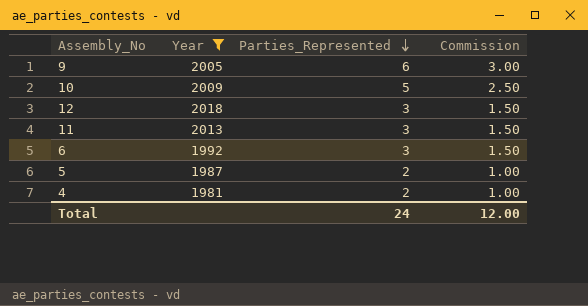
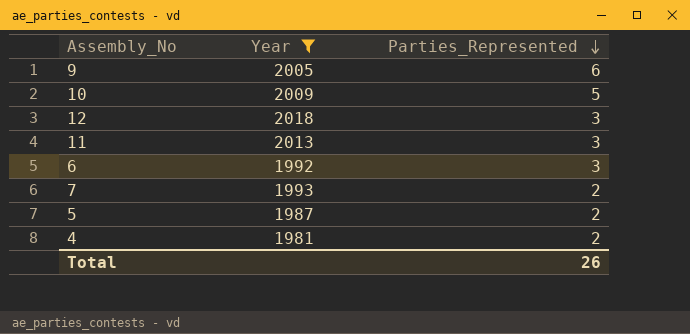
column Commission | formula: [Parties_Represented] * 0.5 -> none
row 7: none -> 1993 | 2
Total | Parties_Represented: 24 -> 26

